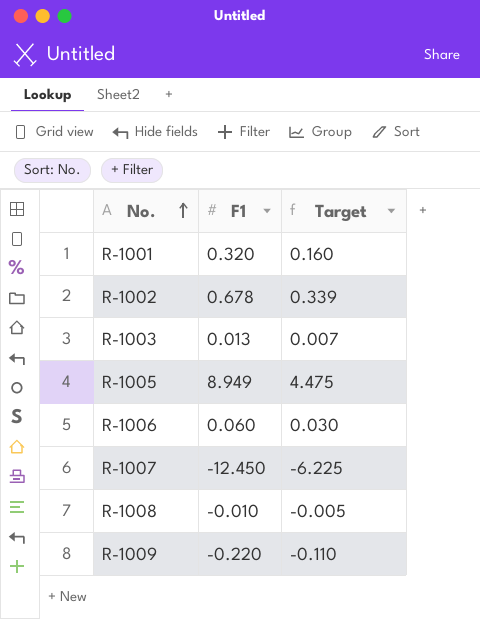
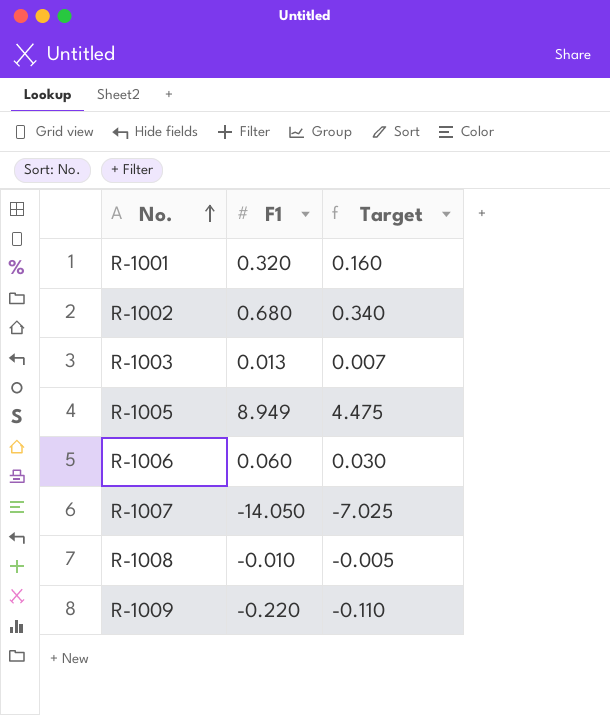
R-1002 | F1: 0.678 -> 0.680
R-1002 | Target: 0.339 -> 0.340
R-1007 | F1: -12.450 -> -14.050
R-1007 | Target: -6.225 -> -7.025

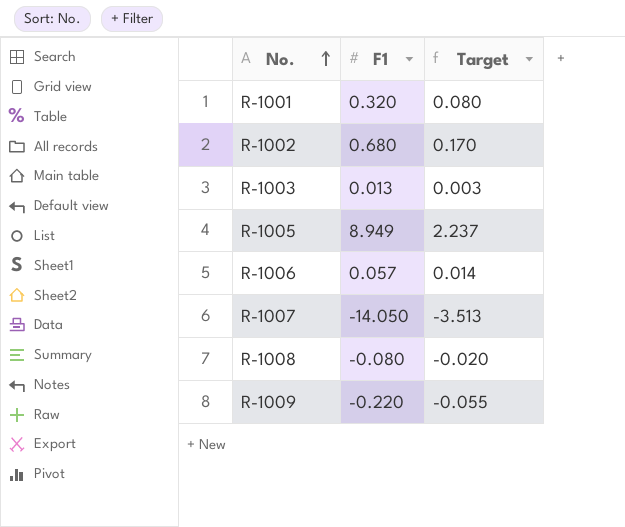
column Target | formula: [F1] * 0.5 -> [F1] * 0.25
R-1006 | F1: 0.060 -> 0.057
R-1008 | F1: -0.010 -> -0.080

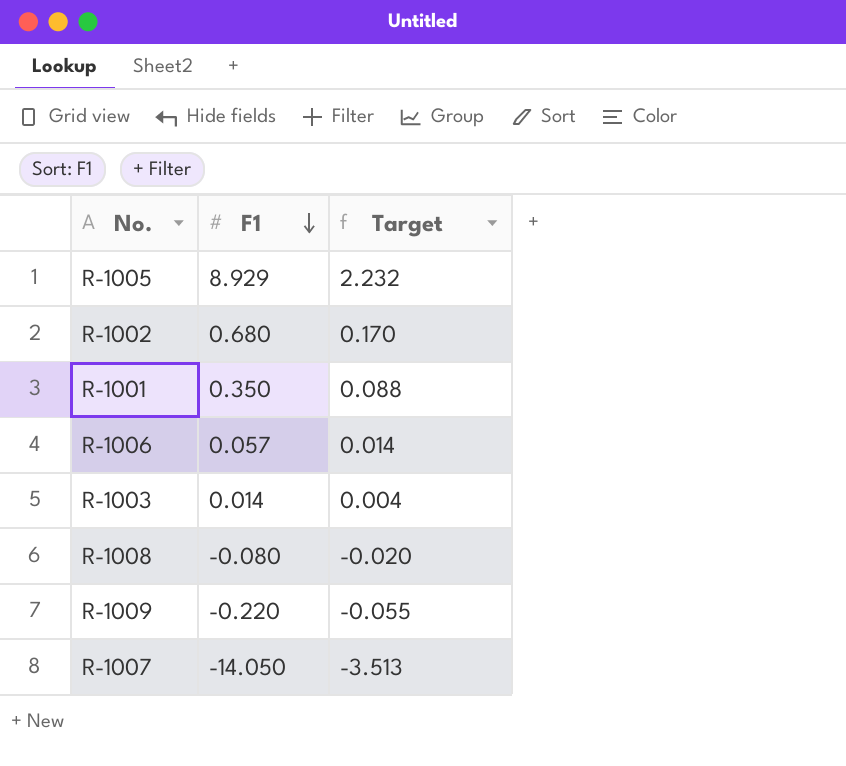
row order: No. ascending -> F1 descending
R-1005 | F1: 8.949 -> 8.929
R-1005 | Target: 2.237 -> 2.232
R-1001 | F1: 0.320 -> 0.350
R-1001 | Target: 0.080 -> 0.088
R-1003 | F1: 0.013 -> 0.014
R-1003 | Target: 0.003 -> 0.004

